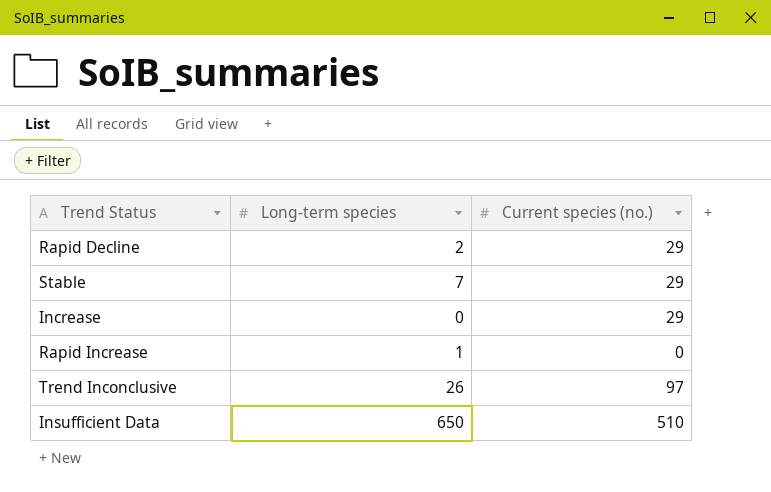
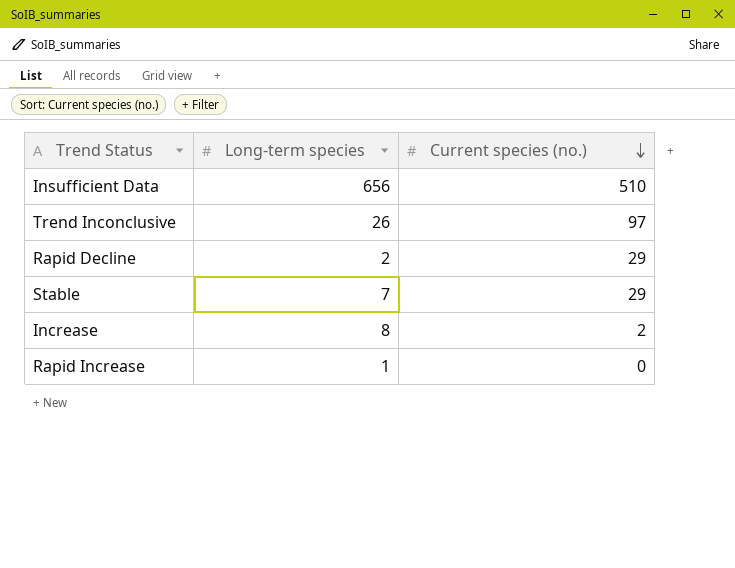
row order: none -> Current species (no.) descending
Insufficient Data | Long-term species: 650 -> 656
Increase | Long-term species: 0 -> 8
Increase | Current species (no.): 29 -> 2

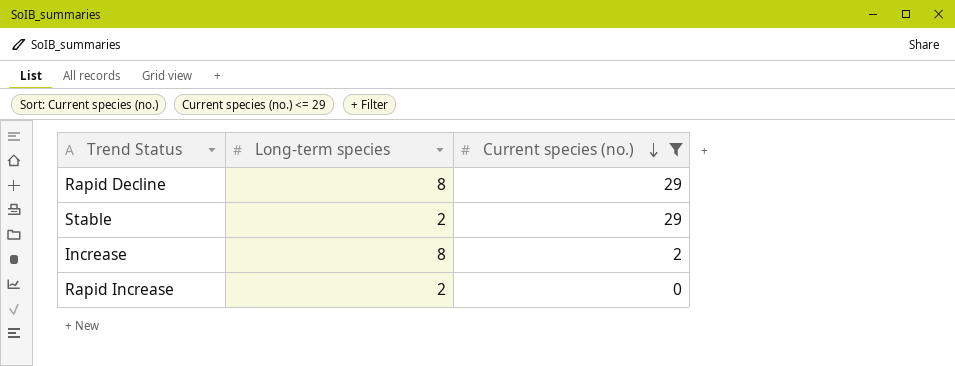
filter: none -> Current species (no.) <= 29
Rapid Decline | Long-term species: 2 -> 8
Stable | Long-term species: 7 -> 2
Rapid Increase | Long-term species: 1 -> 2

